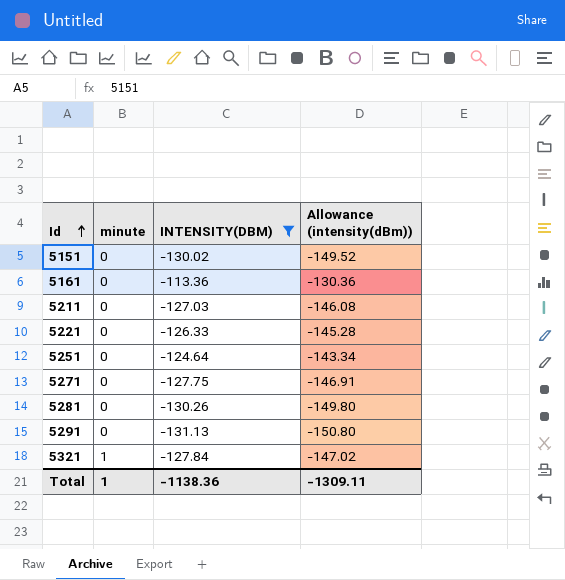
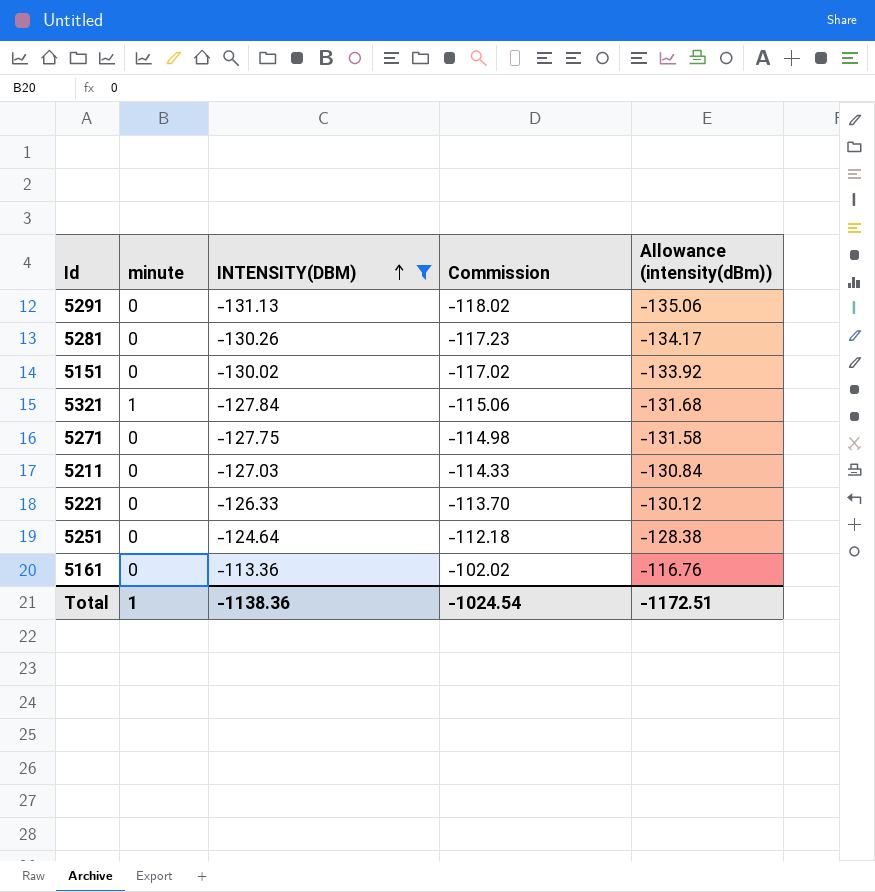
row order: Id ascending -> INTENSITY(DBM) ascending
column Commission | formula: none -> [INTENSITY(DBM)] * 0.9
column Allowance (intensity(dBm)) | formula: [INTENSITY(DBM)] * 1.15 -> [INTENSITY(DBM)] * 1.03
Total | Allowance (intensity(dBm)): -1309.11 -> -1172.51

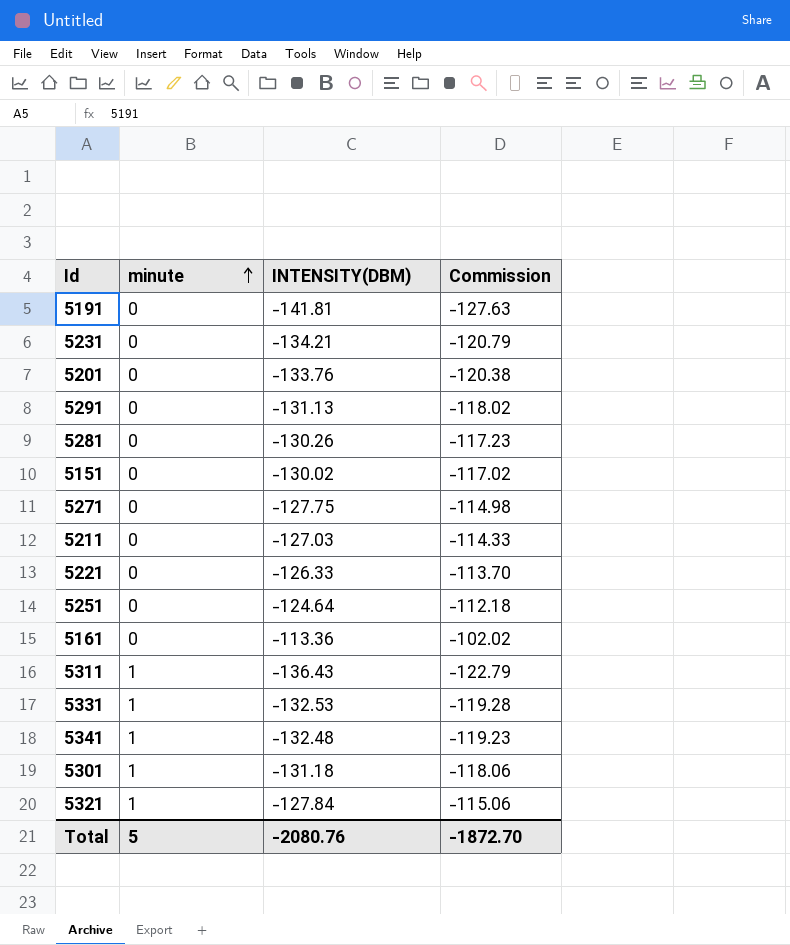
filter: INTENSITY(DBM) >= -131.13 -> none
row order: INTENSITY(DBM) ascending -> minute ascending
column Allowance (intensity(dBm)) | formula: [INTENSITY(DBM)] * 1.03 -> none
Total | minute: 1 -> 5
Total | INTENSITY(DBM): -1138.36 -> -2080.76
Total | Commission: -1024.54 -> -1872.70

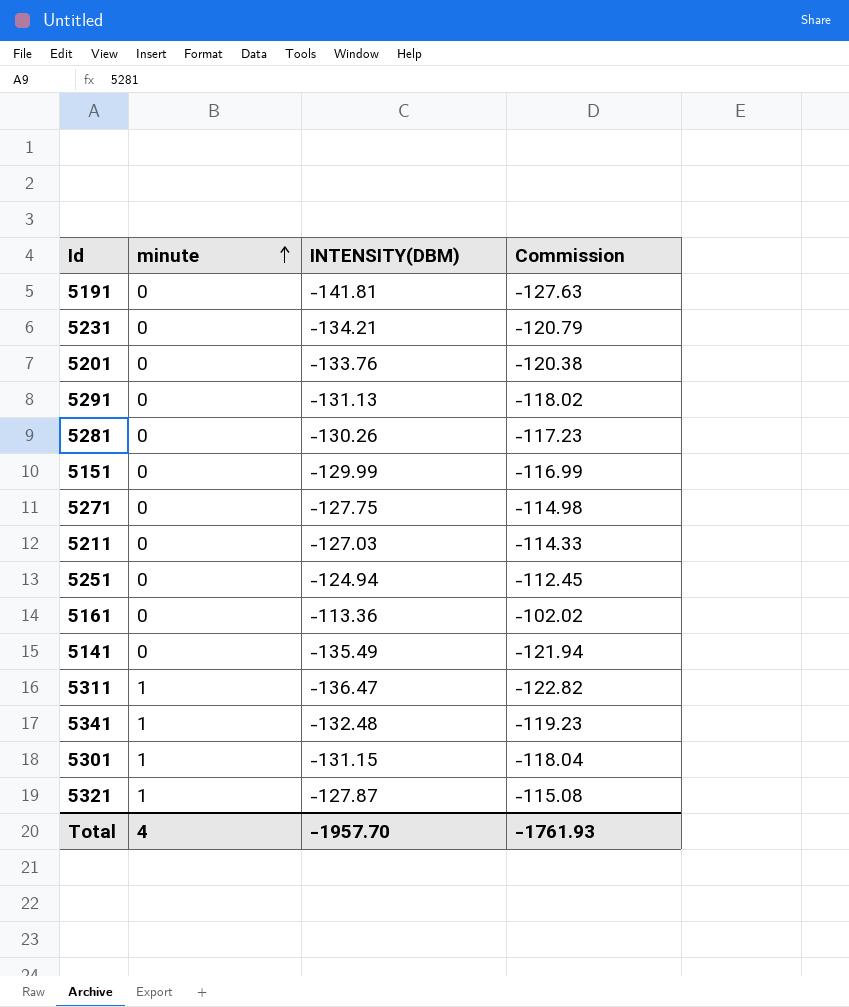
row 5221: 0 | -126.33 | -113.70 -> none
row 5331: 1 | -132.53 | -119.28 -> none
5151 | INTENSITY(DBM): -130.02 -> -129.99
5151 | Commission: -117.02 -> -116.99
5251 | INTENSITY(DBM): -124.64 -> -124.94
5251 | Commission: -112.18 -> -112.45
row 5141: none -> 0 | -135.49 | -121.94
5311 | INTENSITY(DBM): -136.43 -> -136.47
5311 | Commission: -122.79 -> -122.82
5301 | INTENSITY(DBM): -131.18 -> -131.15
5301 | Commission: -118.06 -> -118.04
5321 | INTENSITY(DBM): -127.84 -> -127.87
5321 | Commission: -115.06 -> -115.08
Total | minute: 5 -> 4
Total | INTENSITY(DBM): -2080.76 -> -1957.70
Total | Commission: -1872.70 -> -1761.93

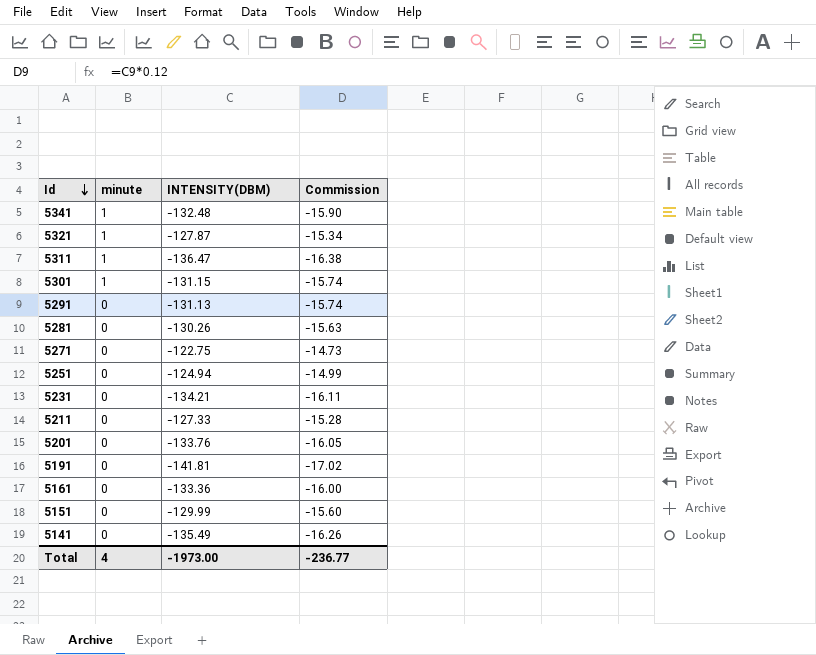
row order: minute ascending -> Id descending
column Commission | formula: [INTENSITY(DBM)] * 0.9 -> [INTENSITY(DBM)] * 0.12
5271 | INTENSITY(DBM): -127.75 -> -122.75
5211 | INTENSITY(DBM): -127.03 -> -127.33
5161 | INTENSITY(DBM): -113.36 -> -133.36
Total | INTENSITY(DBM): -1957.70 -> -1973.00
Total | Commission: -1761.93 -> -236.77

